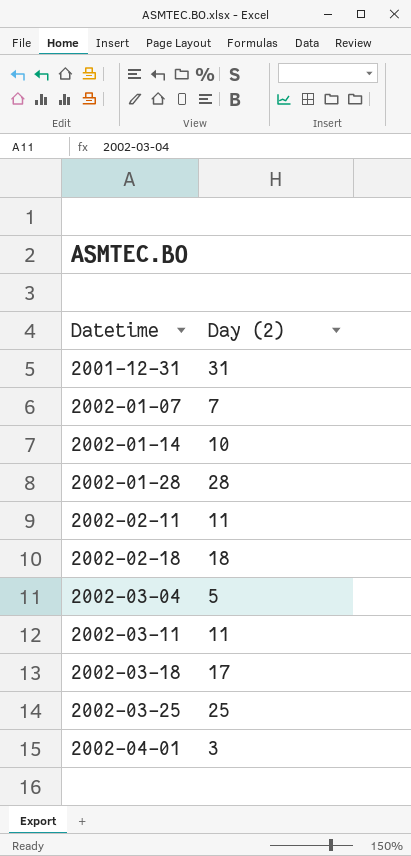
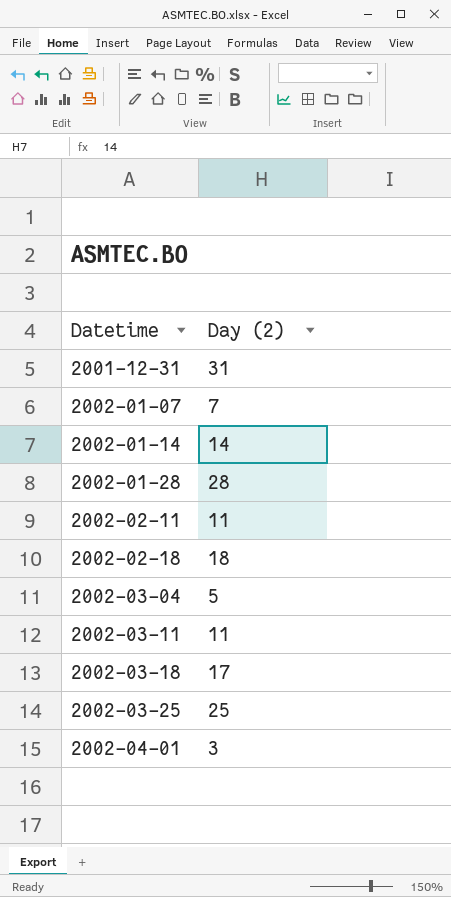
2002-01-14 | Day (2): 10 -> 14

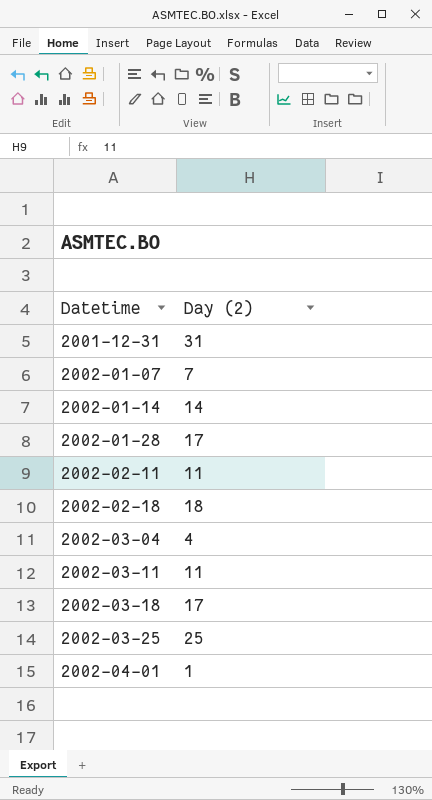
2002-01-28 | Day (2): 28 -> 17
2002-03-04 | Day (2): 5 -> 4
2002-04-01 | Day (2): 3 -> 1

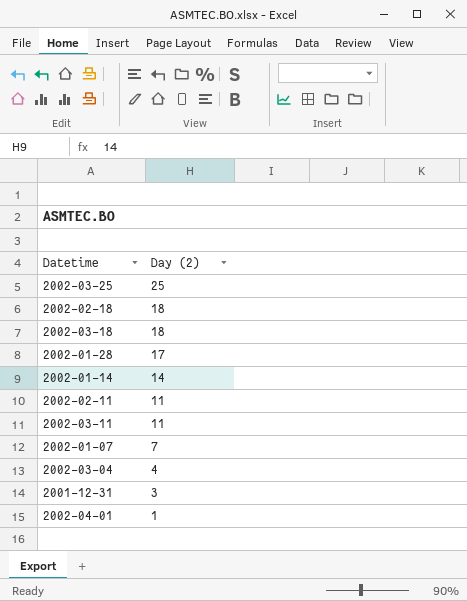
row order: Datetime ascending -> Day (2) descending
2002-03-18 | Day (2): 17 -> 18
2001-12-31 | Day (2): 31 -> 3

